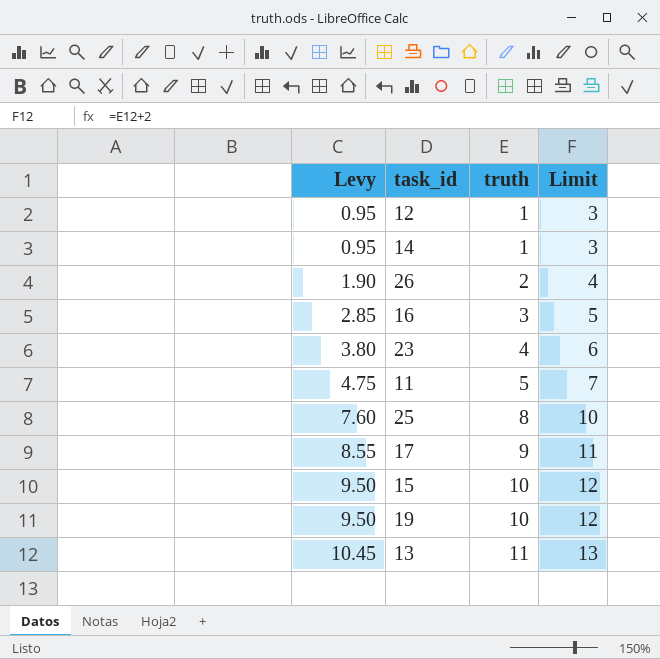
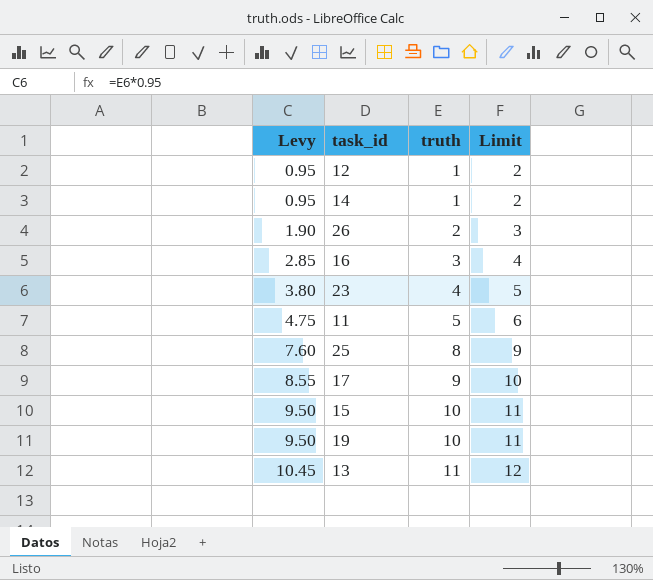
column Limit | formula: [truth] + 2 -> [truth] + 1

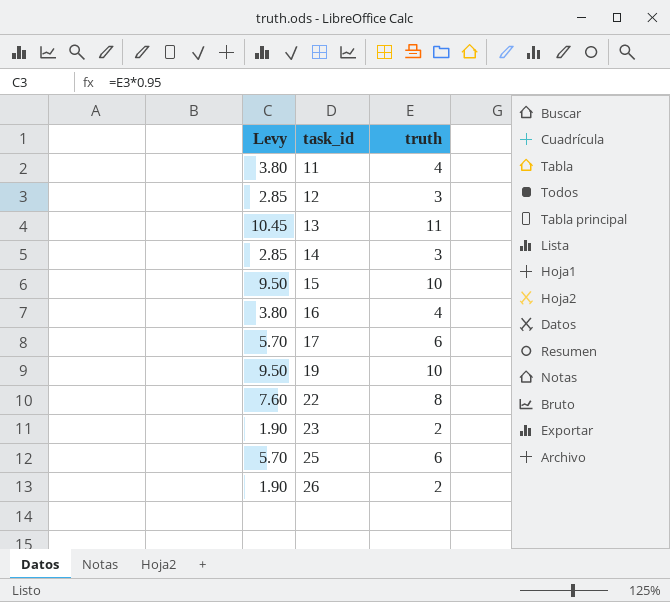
row order: Levy ascending -> task_id ascending
column Limit | formula: [truth] + 1 -> none
11 | Levy: 4.75 -> 3.80
11 | truth: 5 -> 4
12 | Levy: 0.95 -> 2.85
12 | truth: 1 -> 3
14 | Levy: 0.95 -> 2.85
14 | truth: 1 -> 3
16 | Levy: 2.85 -> 3.80
16 | truth: 3 -> 4
17 | Levy: 8.55 -> 5.70
17 | truth: 9 -> 6
row 22: none -> 7.60 | 8
23 | Levy: 3.80 -> 1.90
23 | truth: 4 -> 2
25 | Levy: 7.60 -> 5.70
25 | truth: 8 -> 6

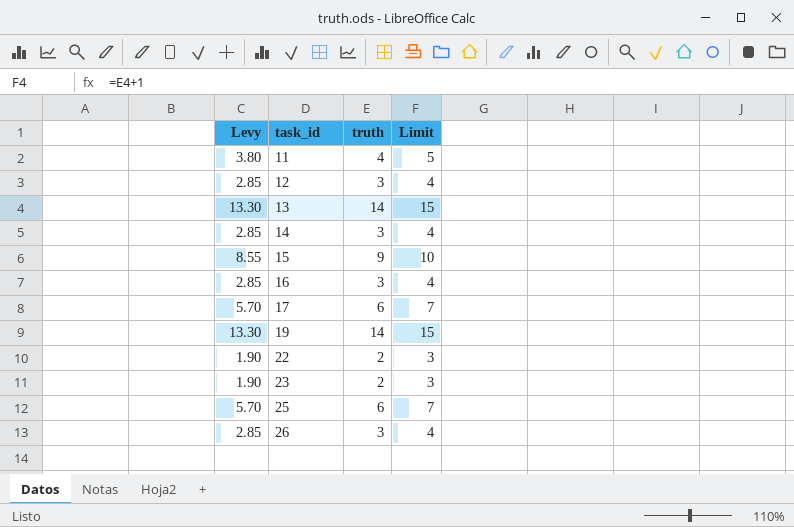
column Limit | formula: none -> [truth] + 1
13 | Levy: 10.45 -> 13.30
13 | truth: 11 -> 14
15 | Levy: 9.50 -> 8.55
15 | truth: 10 -> 9
16 | Levy: 3.80 -> 2.85
16 | truth: 4 -> 3
19 | Levy: 9.50 -> 13.30
19 | truth: 10 -> 14
22 | Levy: 7.60 -> 1.90
22 | truth: 8 -> 2
26 | Levy: 1.90 -> 2.85
26 | truth: 2 -> 3

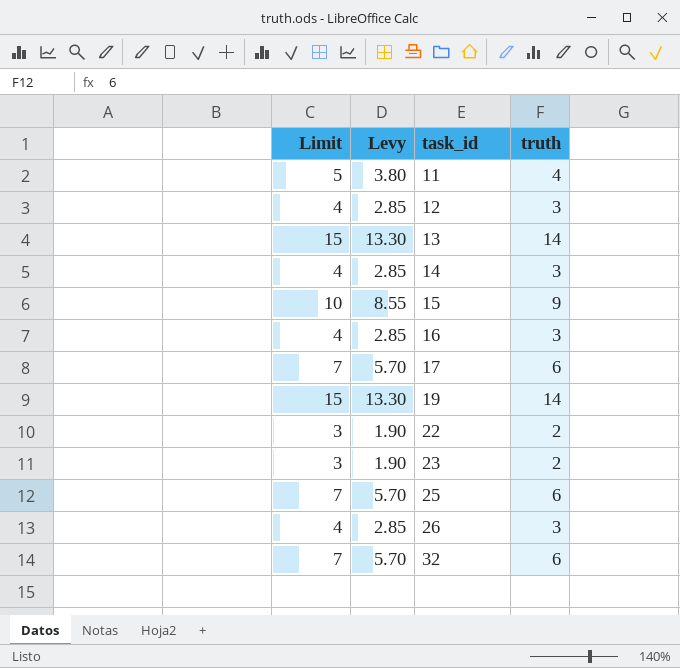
column Limit | position: 4 -> 1
row 32: none -> 7 | 5.70 | 6

